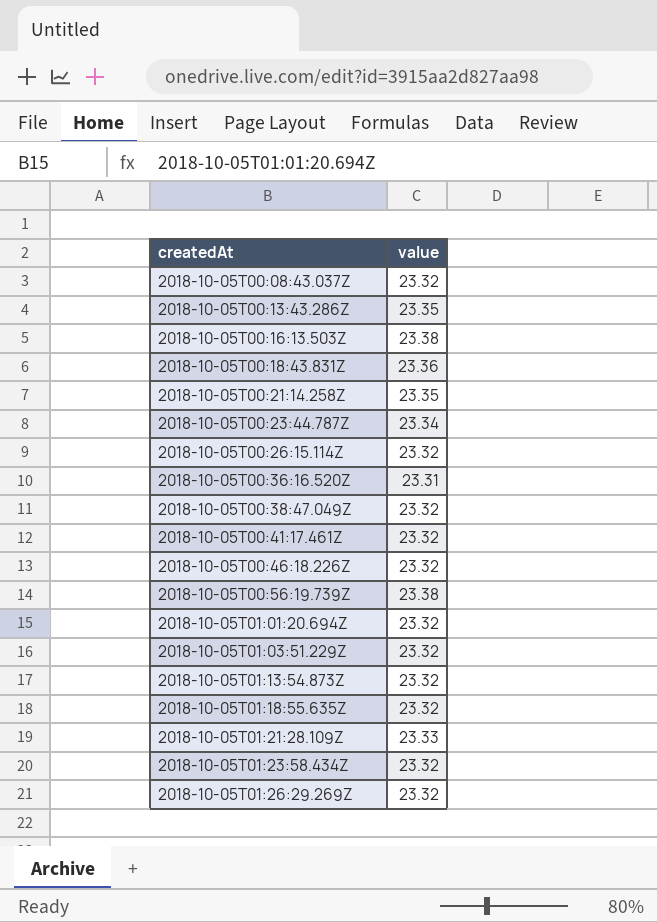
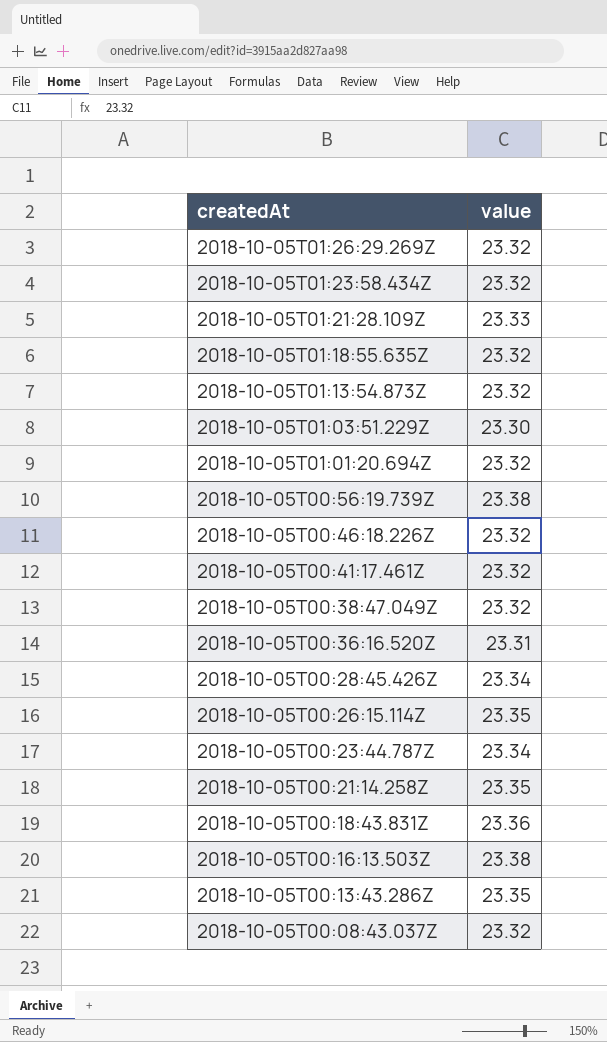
row order: createdAt ascending -> createdAt descending
2018-10-05T01:03:51.229Z | value: 23.32 -> 23.30
row 2018-10-05T00:28:45.426Z: none -> 23.34
2018-10-05T00:26:15.114Z | value: 23.32 -> 23.35

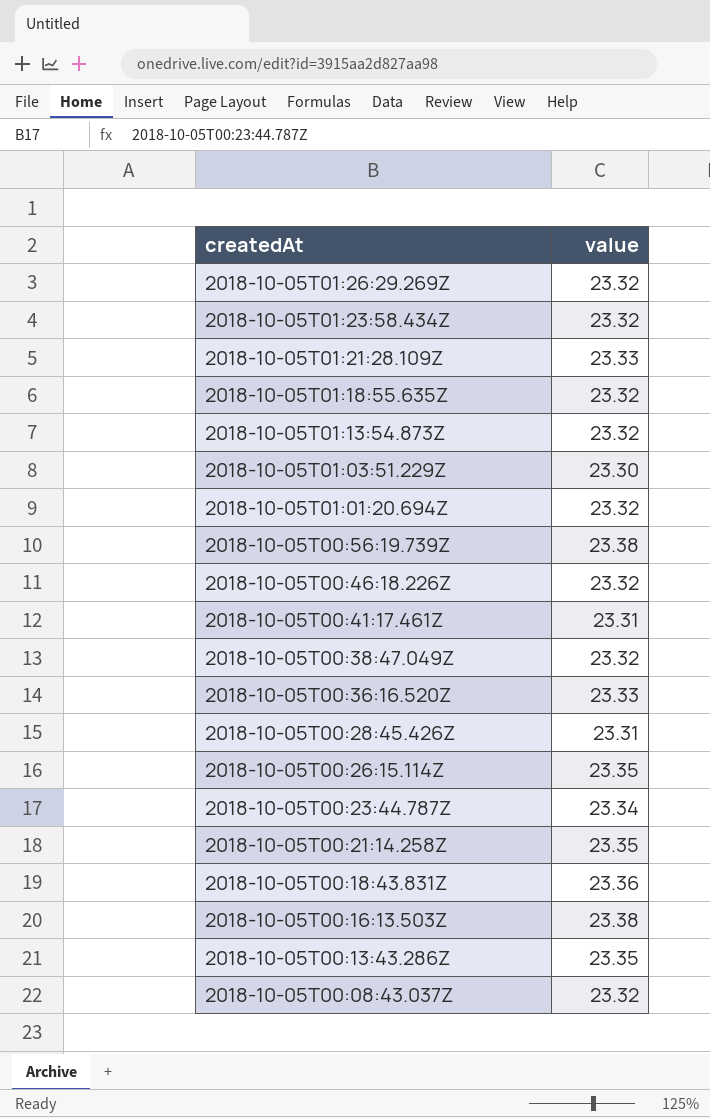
2018-10-05T00:41:17.461Z | value: 23.32 -> 23.31
2018-10-05T00:36:16.520Z | value: 23.31 -> 23.33
2018-10-05T00:28:45.426Z | value: 23.34 -> 23.31

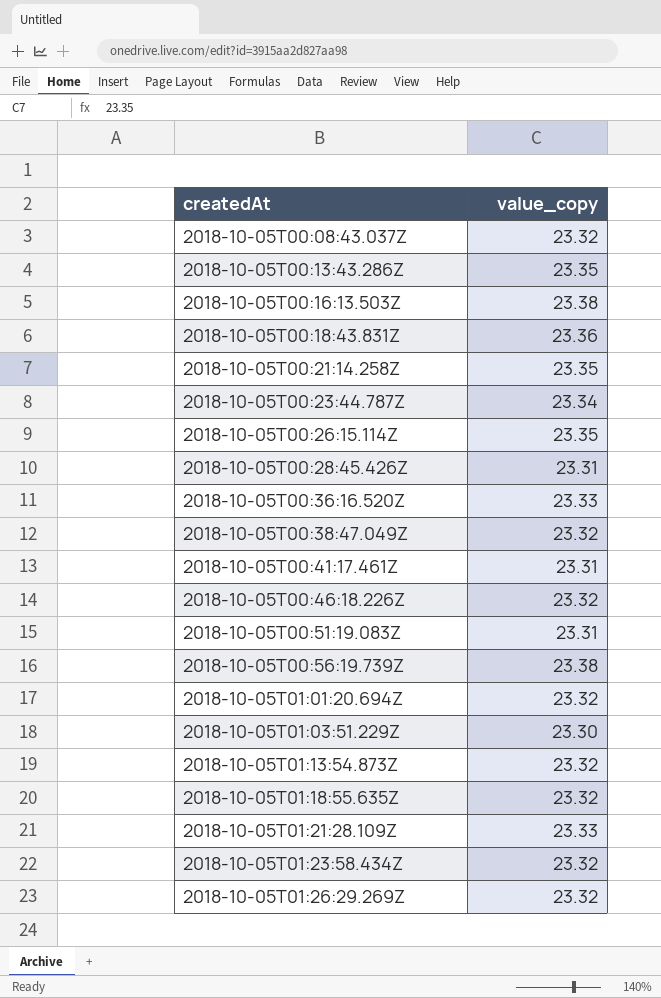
row order: createdAt descending -> createdAt ascending
column name: value -> value_copy
row 2018-10-05T00:51:19.083Z: none -> 23.31

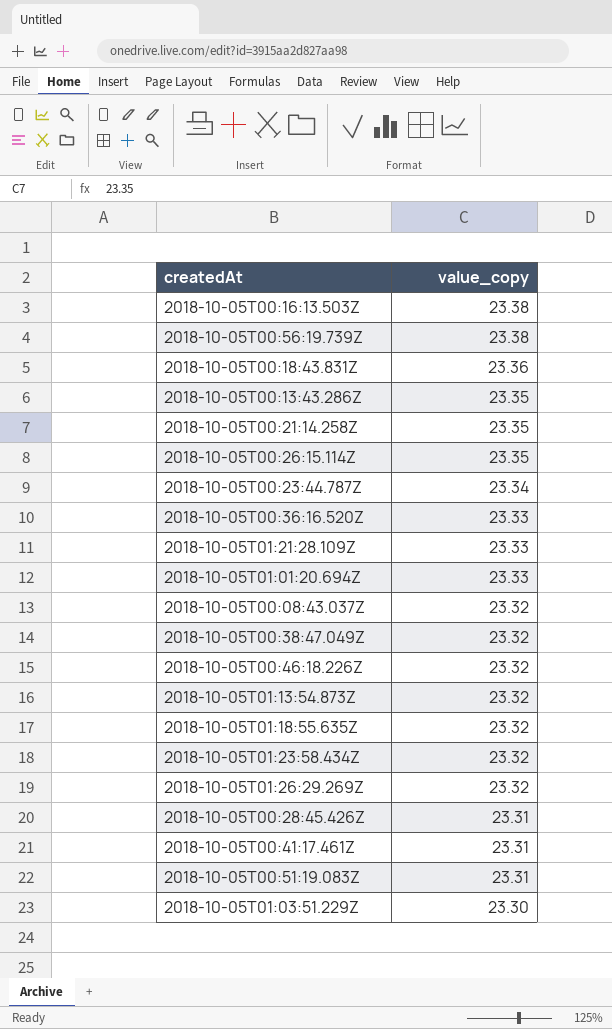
row order: createdAt ascending -> value_copy descending
2018-10-05T01:01:20.694Z | value_copy: 23.32 -> 23.33

